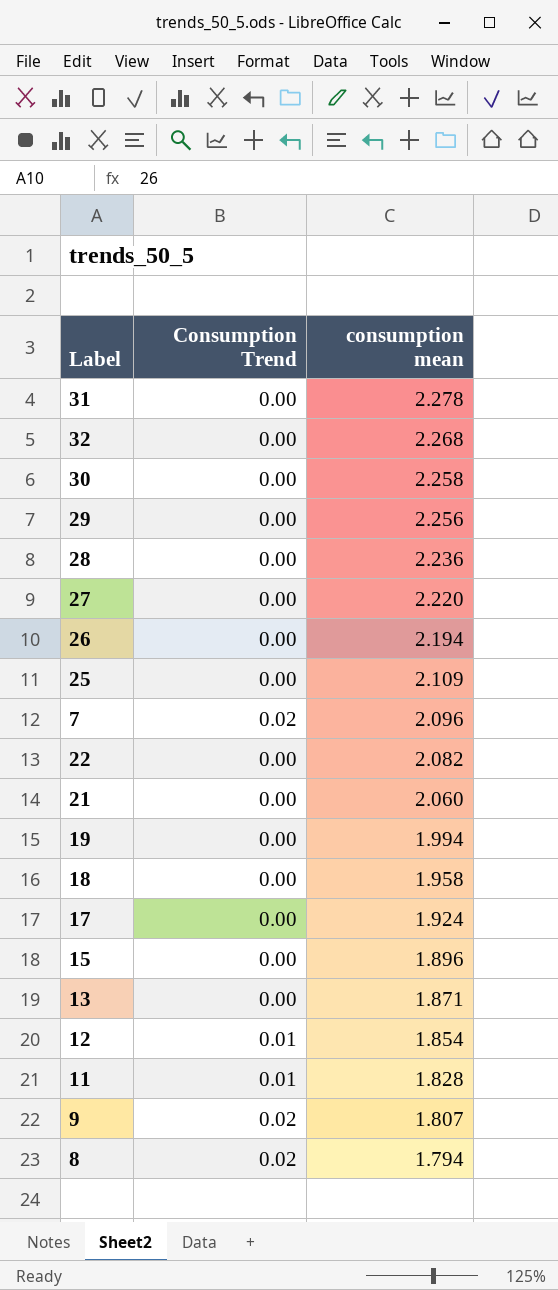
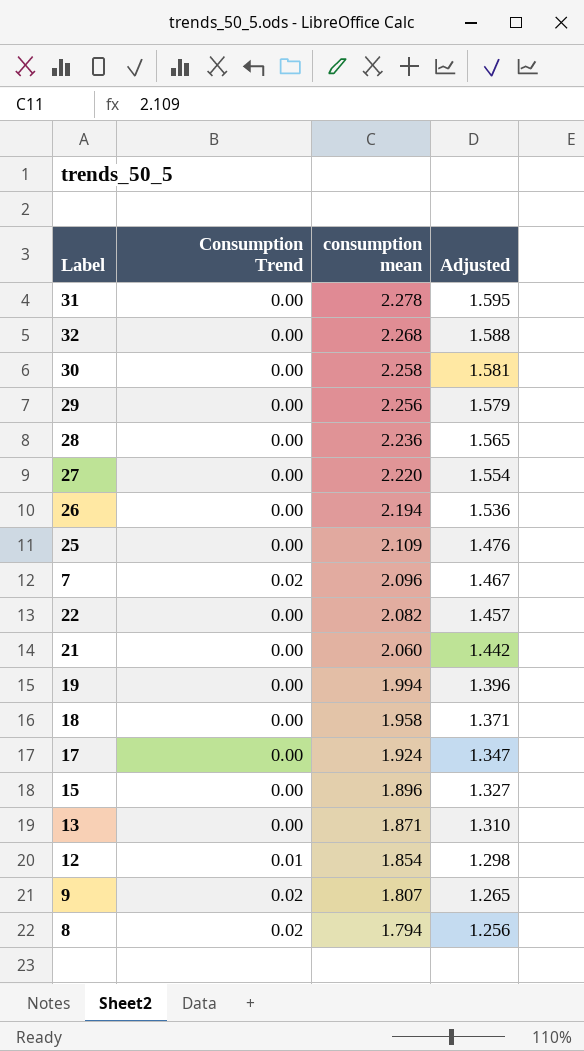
column Adjusted | formula: none -> [consumption mean] * 0.7
row 11: 0.01 | 1.828 -> none

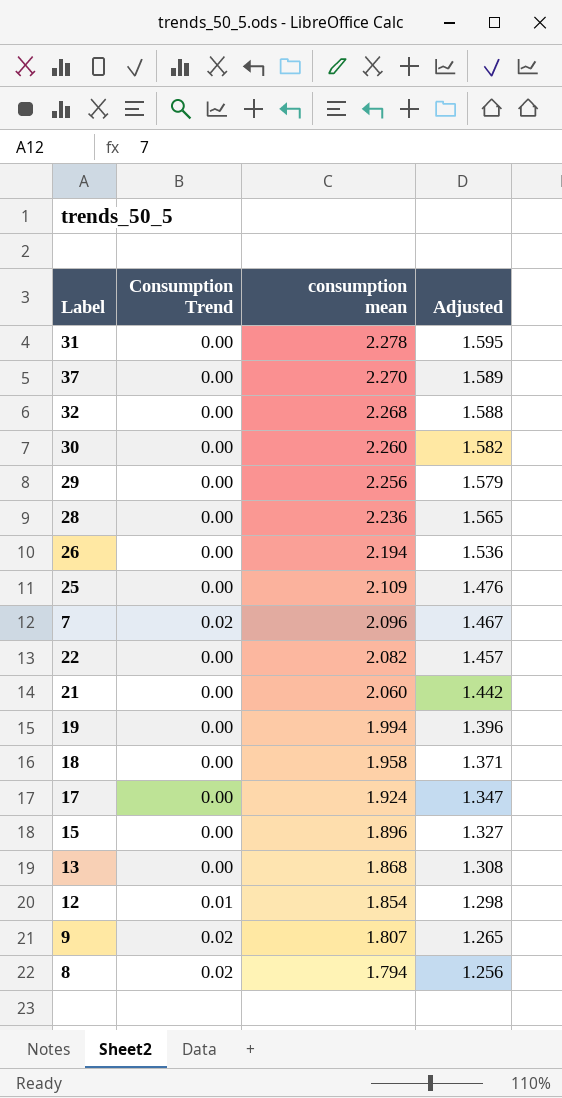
row 27: 0.00 | 2.220 | 1.554 -> none
row 37: none -> 0.00 | 2.270 | 1.589
30 | consumption mean: 2.258 -> 2.260
30 | Adjusted: 1.581 -> 1.582
13 | consumption mean: 1.871 -> 1.868
13 | Adjusted: 1.310 -> 1.308

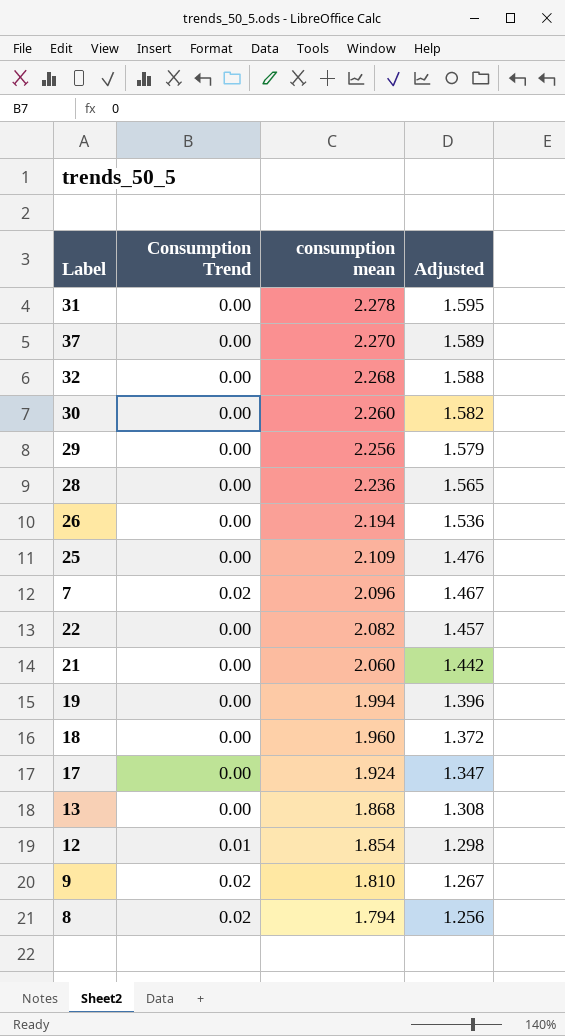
row 15: 0.00 | 1.896 | 1.327 -> none
18 | consumption mean: 1.958 -> 1.960
18 | Adjusted: 1.371 -> 1.372
9 | consumption mean: 1.807 -> 1.810
9 | Adjusted: 1.265 -> 1.267

